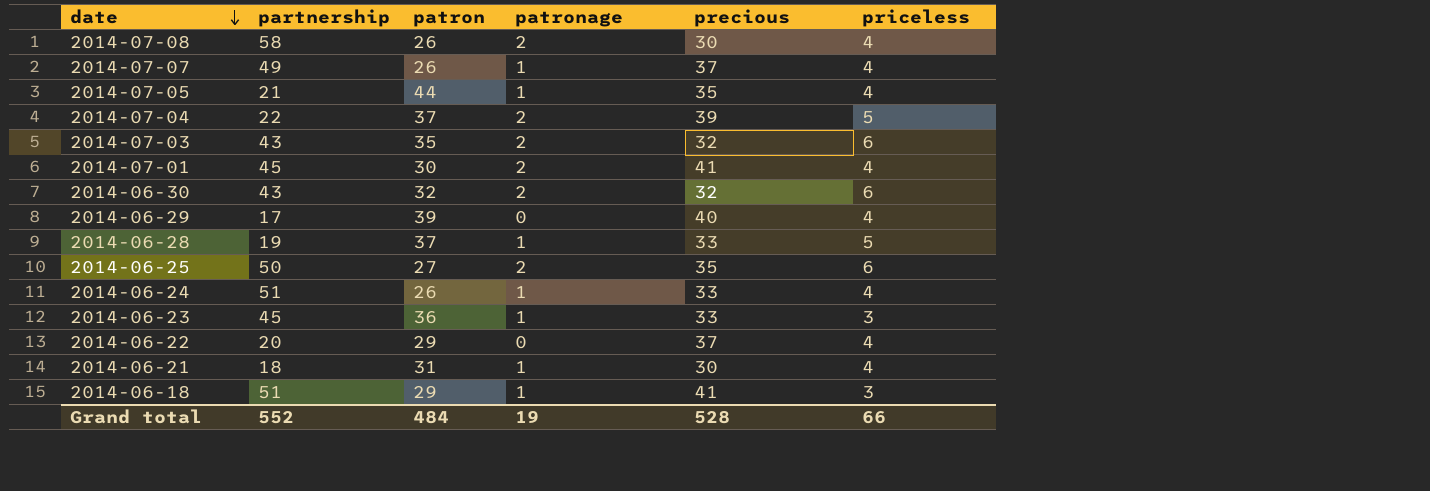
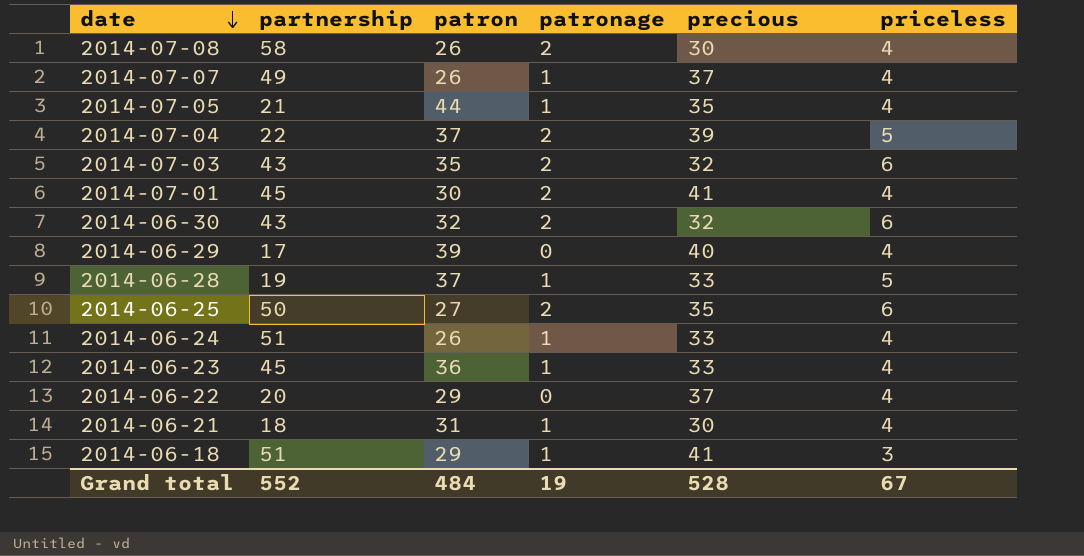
2014-06-23 | priceless: 3 -> 4
Grand total | priceless: 66 -> 67

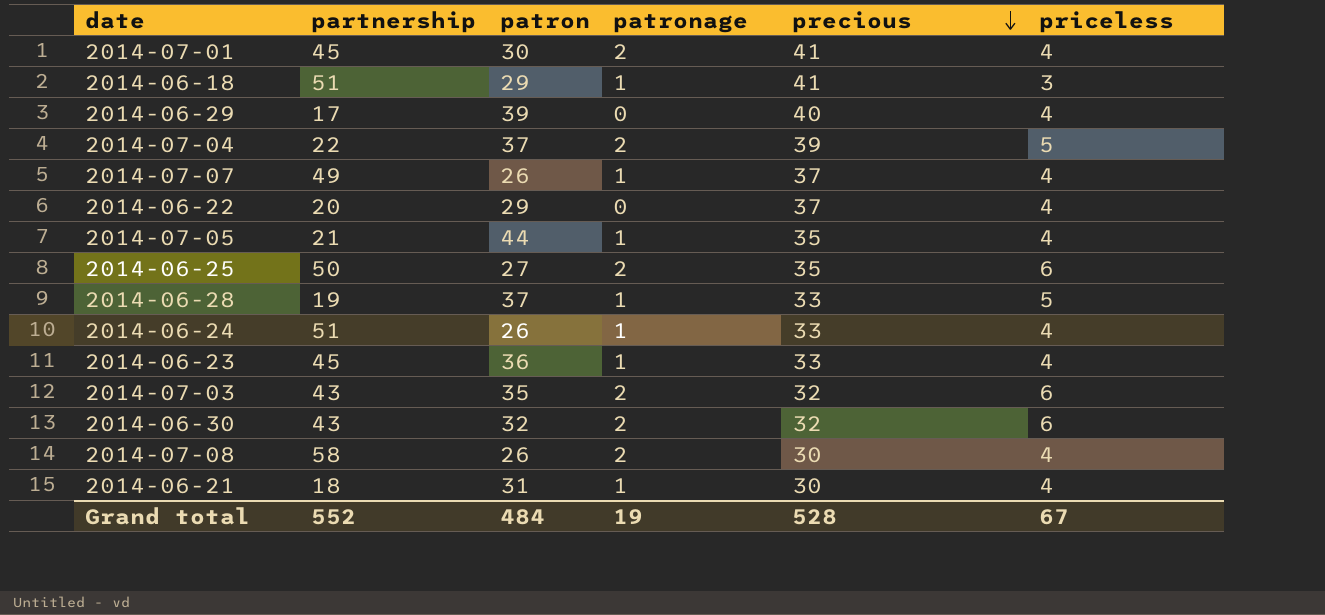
row order: date descending -> precious descending

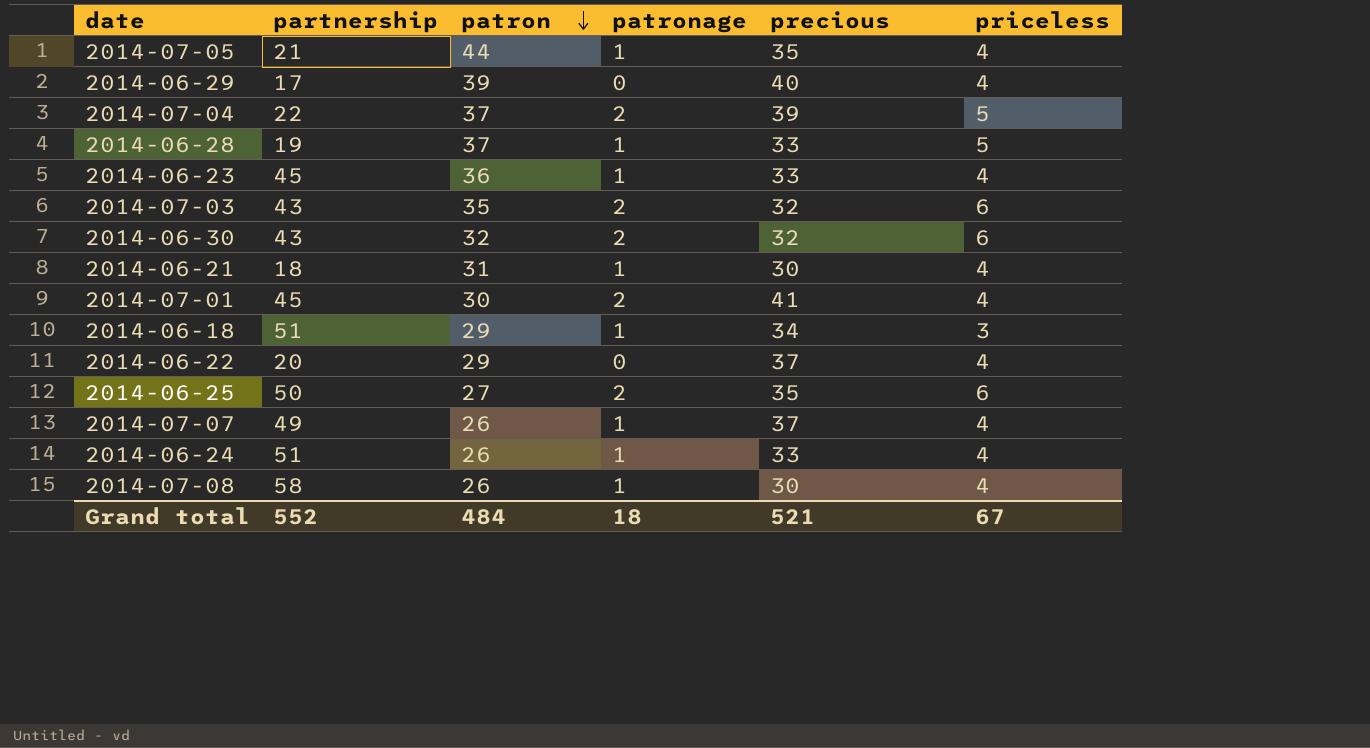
row order: precious descending -> patron descending
2014-06-18 | precious: 41 -> 34
2014-07-08 | patronage: 2 -> 1
Grand total | patronage: 19 -> 18
Grand total | precious: 528 -> 521

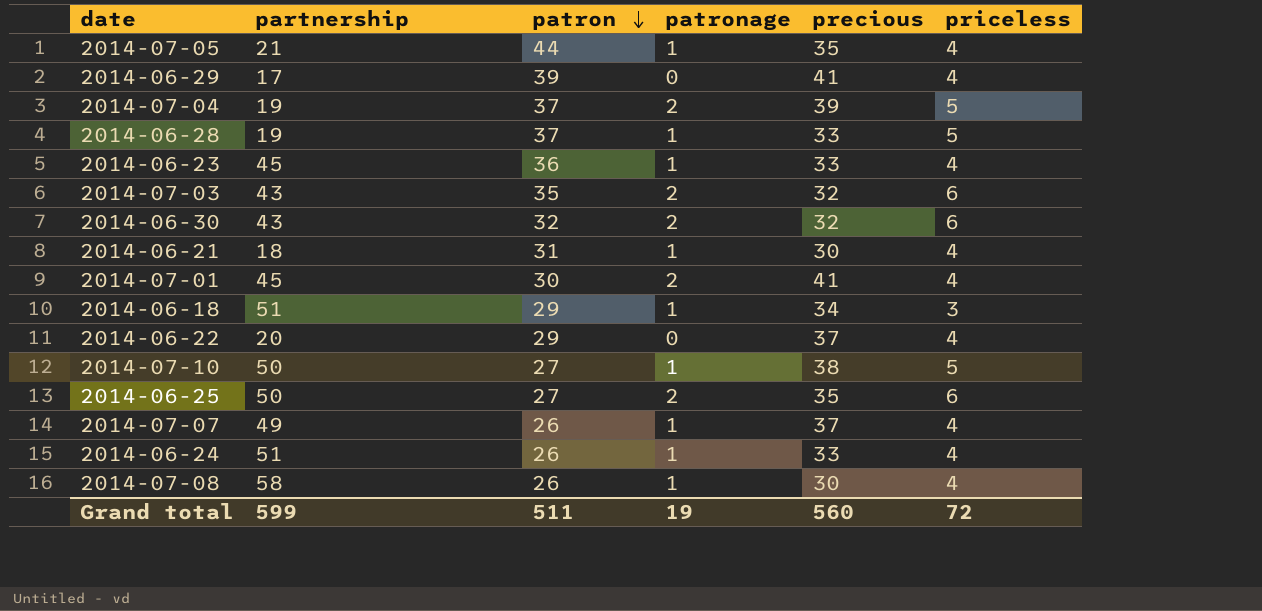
2014-06-29 | precious: 40 -> 41
2014-07-04 | partnership: 22 -> 19
row 2014-07-10: none -> 50 | 27 | 1 | 38 | 5
Grand total | partnership: 552 -> 599
Grand total | patron: 484 -> 511
Grand total | patronage: 18 -> 19
Grand total | precious: 521 -> 560
Grand total | priceless: 67 -> 72

